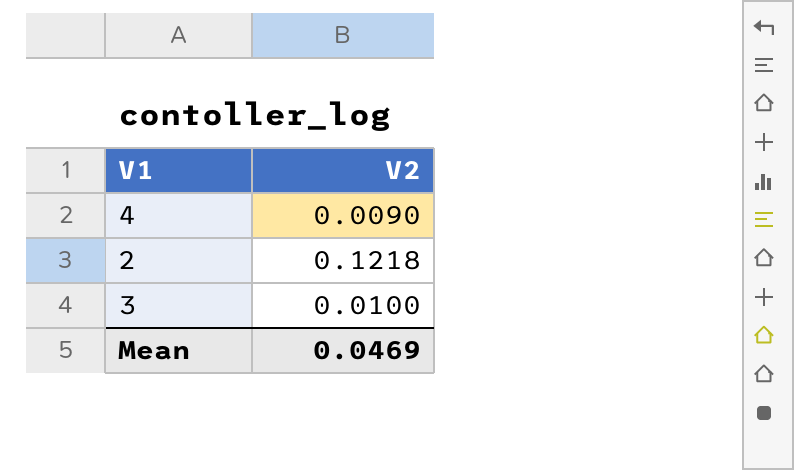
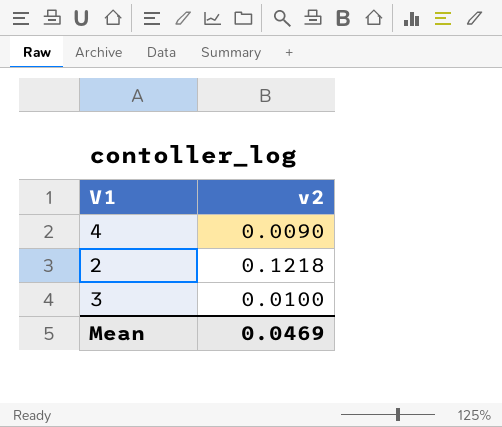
column name: V2 -> v2

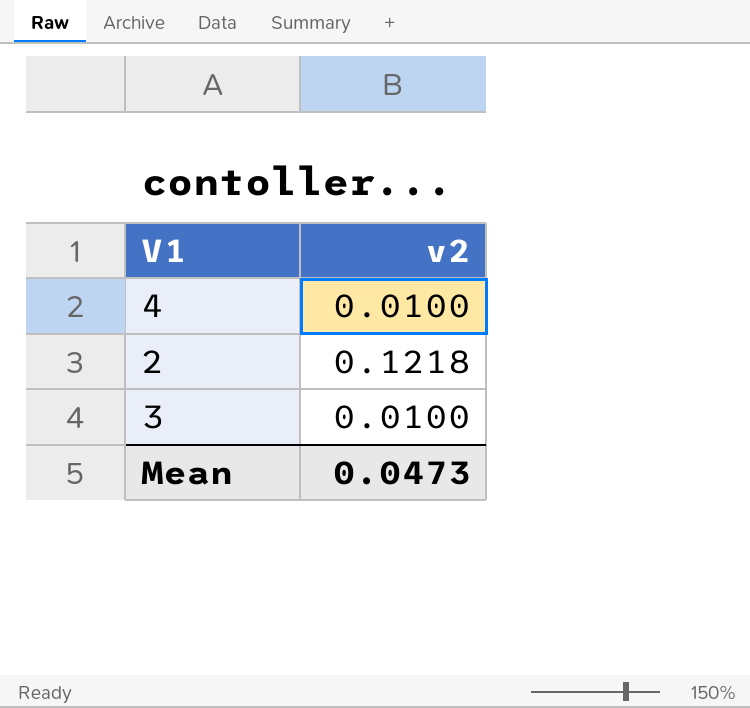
4 | v2: 0.0090 -> 0.0100
Mean | v2: 0.0469 -> 0.0473

